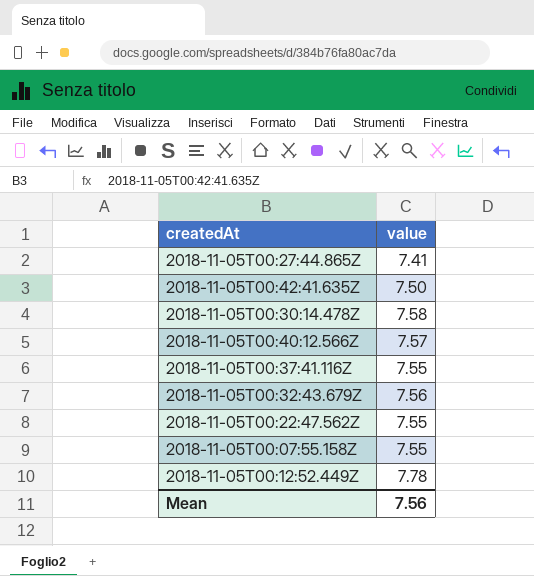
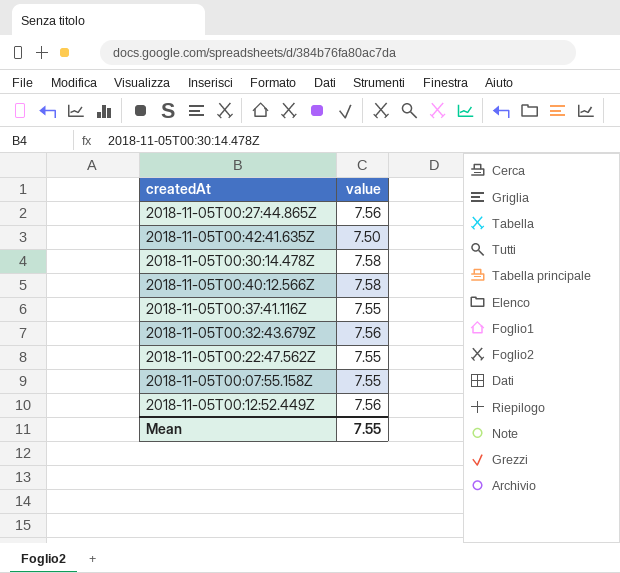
2018-11-05T00:27:44.865Z | value: 7.41 -> 7.56
2018-11-05T00:40:12.566Z | value: 7.57 -> 7.58
2018-11-05T00:12:52.449Z | value: 7.78 -> 7.56
Mean | value: 7.56 -> 7.55

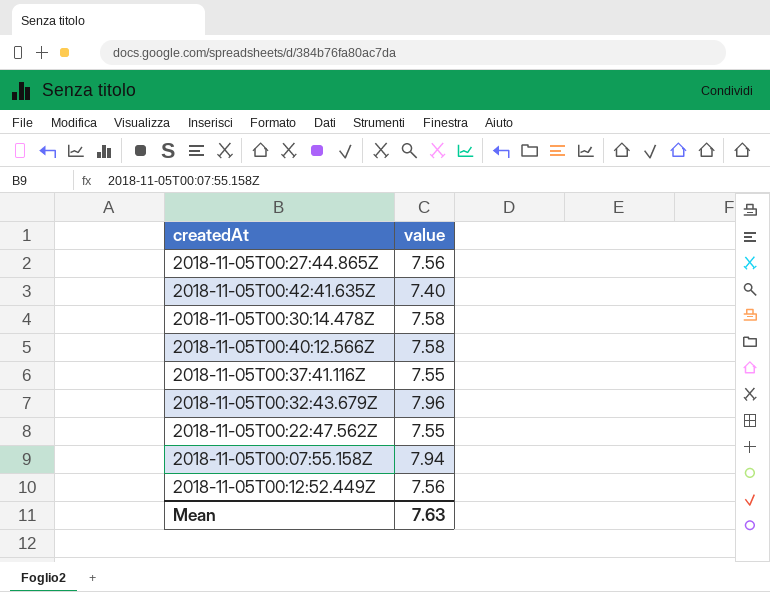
2018-11-05T00:42:41.635Z | value: 7.50 -> 7.40
2018-11-05T00:32:43.679Z | value: 7.56 -> 7.96
2018-11-05T00:07:55.158Z | value: 7.55 -> 7.94
Mean | value: 7.55 -> 7.63

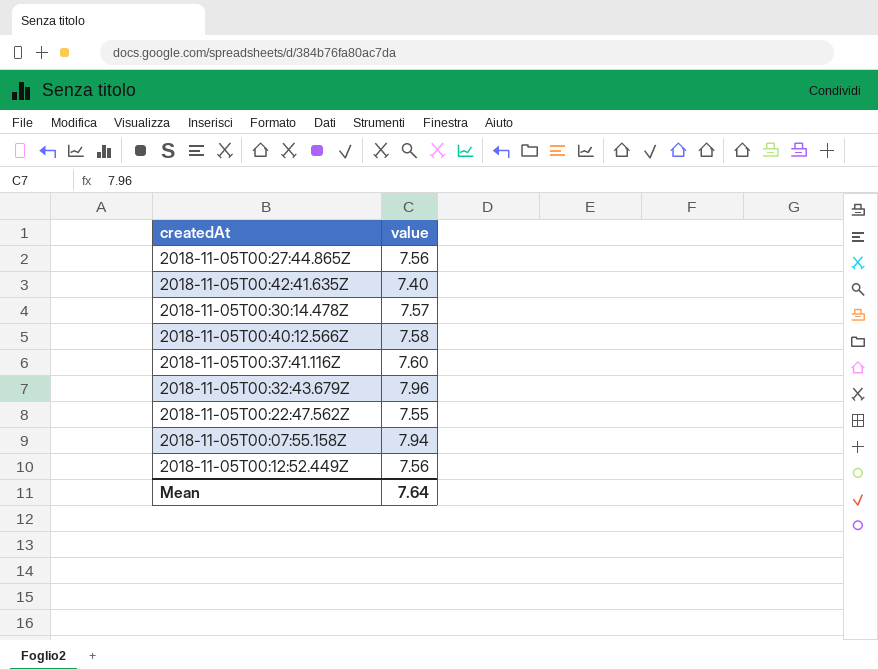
2018-11-05T00:30:14.478Z | value: 7.58 -> 7.57
2018-11-05T00:37:41.116Z | value: 7.55 -> 7.60
Mean | value: 7.63 -> 7.64

